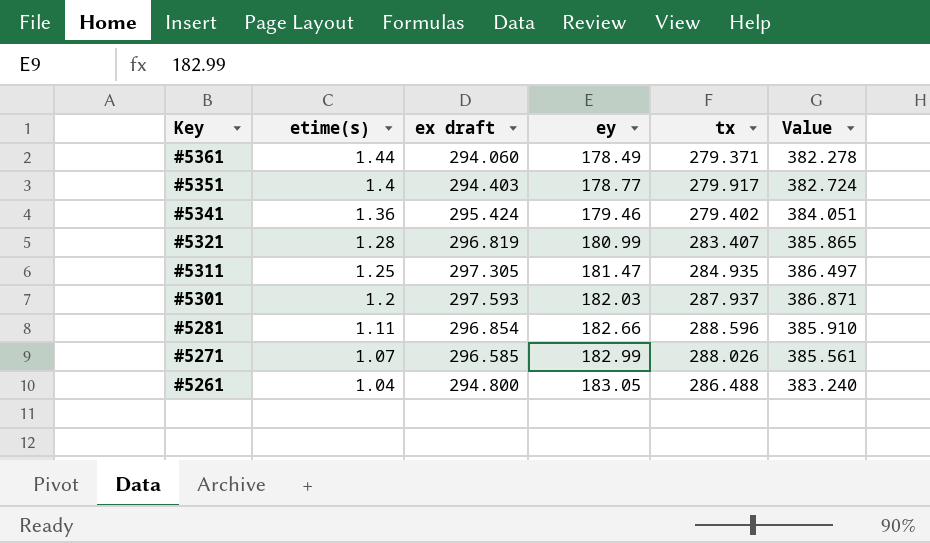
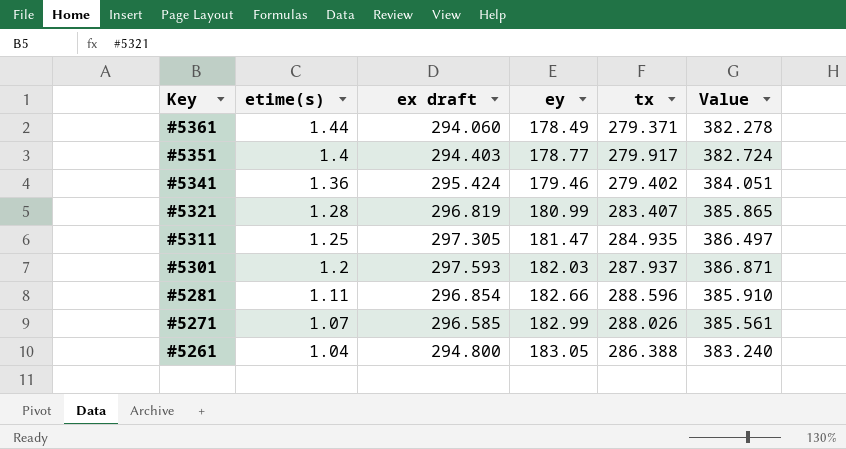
#5261 | tx: 286.488 -> 286.388

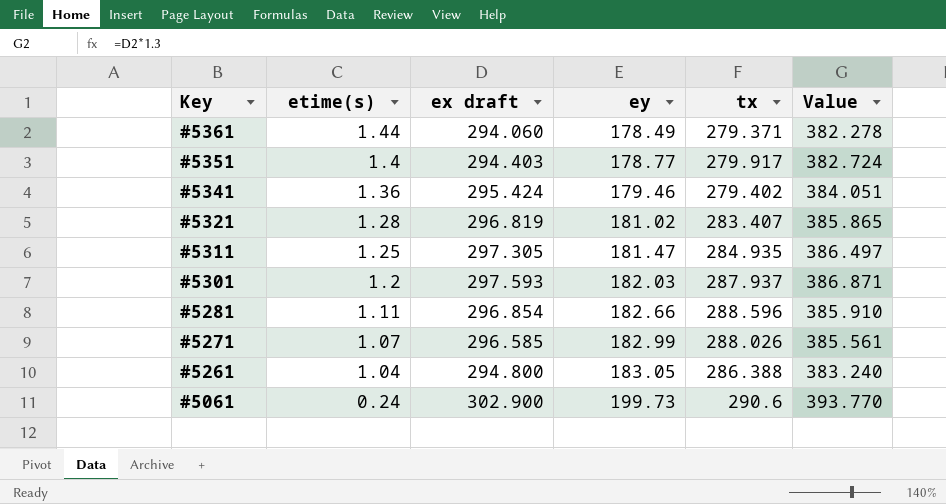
#5321 | ey: 180.99 -> 181.02
row #5061: none -> 0.24 | 302.900 | 199.73 | 290.6 | 393.770

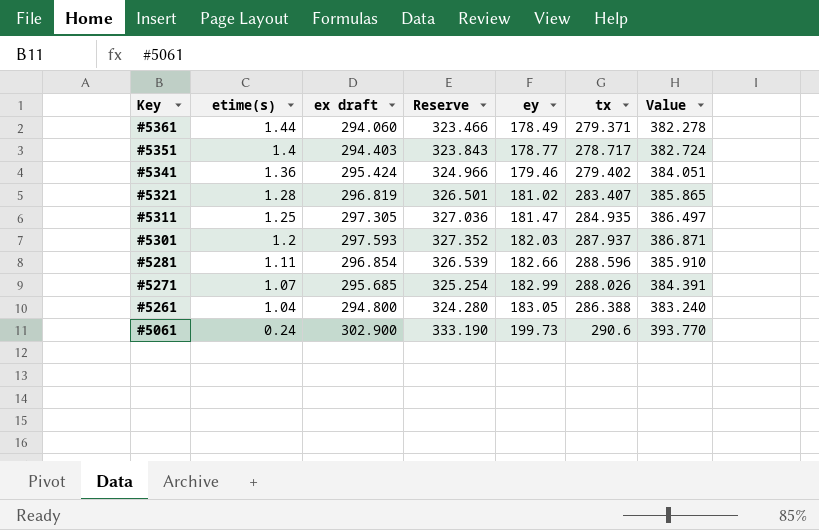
column Reserve | formula: none -> [ex draft] * 1.1
#5351 | tx: 279.917 -> 278.717
#5271 | ex draft: 296.585 -> 295.685
#5271 | Value: 385.561 -> 384.391

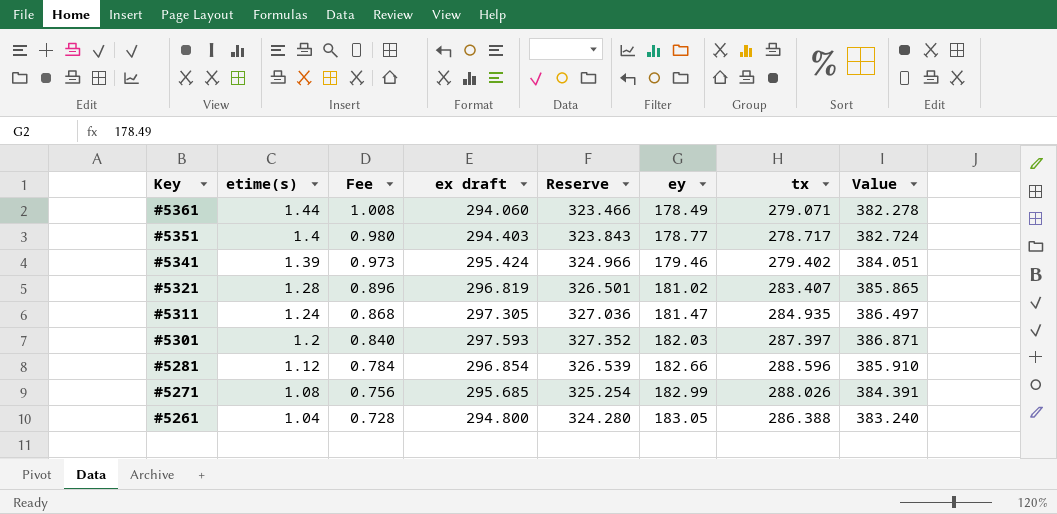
column Fee | formula: none -> [etime(s)] * 0.7
row #5061: 0.24 | 302.900 | 333.190 | 199.73 | 290.6 | 393.770 -> none
#5361 | tx: 279.371 -> 279.071
#5341 | etime(s): 1.36 -> 1.39
#5311 | etime(s): 1.25 -> 1.24
#5301 | tx: 287.937 -> 287.397
#5281 | etime(s): 1.11 -> 1.12
#5271 | etime(s): 1.07 -> 1.08

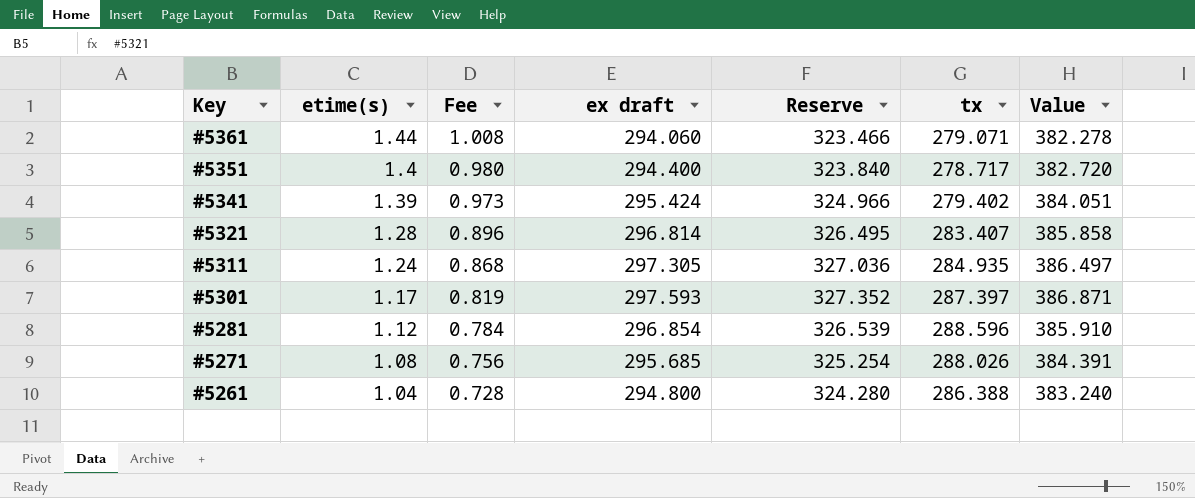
column ey | position: 6 -> none
#5351 | ex draft: 294.403 -> 294.400
#5351 | Reserve: 323.843 -> 323.840
#5351 | Value: 382.724 -> 382.720
#5321 | ex draft: 296.819 -> 296.814
#5321 | Reserve: 326.501 -> 326.495
#5321 | Value: 385.865 -> 385.858
#5301 | etime(s): 1.2 -> 1.17
#5301 | Fee: 0.840 -> 0.819

